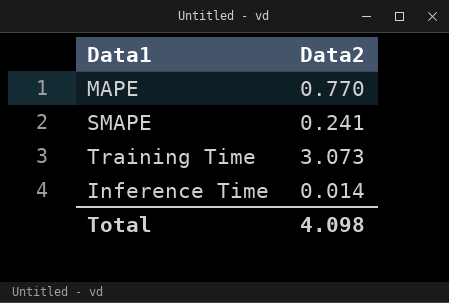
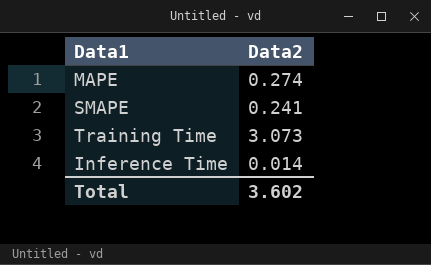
MAPE | Data2: 0.770 -> 0.274
Total | Data2: 4.098 -> 3.602

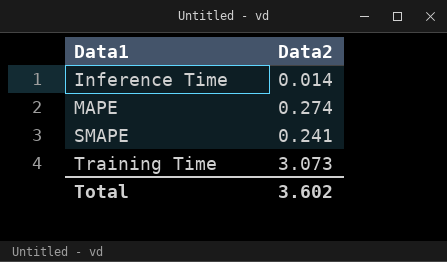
row order: none -> Data1 ascending

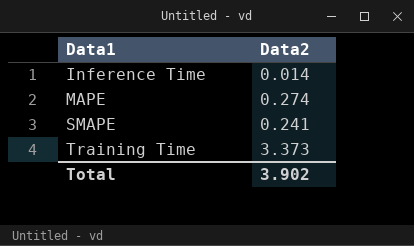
Training Time | Data2: 3.073 -> 3.373
Total | Data2: 3.602 -> 3.902

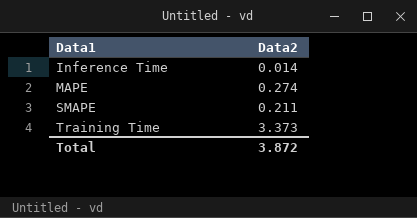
SMAPE | Data2: 0.241 -> 0.211
Total | Data2: 3.902 -> 3.872

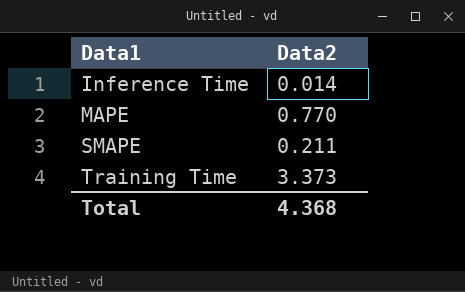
MAPE | Data2: 0.274 -> 0.770
Total | Data2: 3.872 -> 4.368

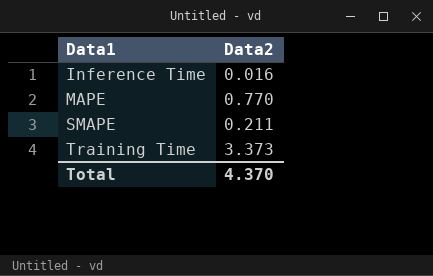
Inference Time | Data2: 0.014 -> 0.016
Total | Data2: 4.368 -> 4.370

